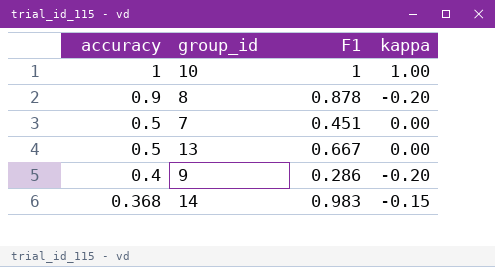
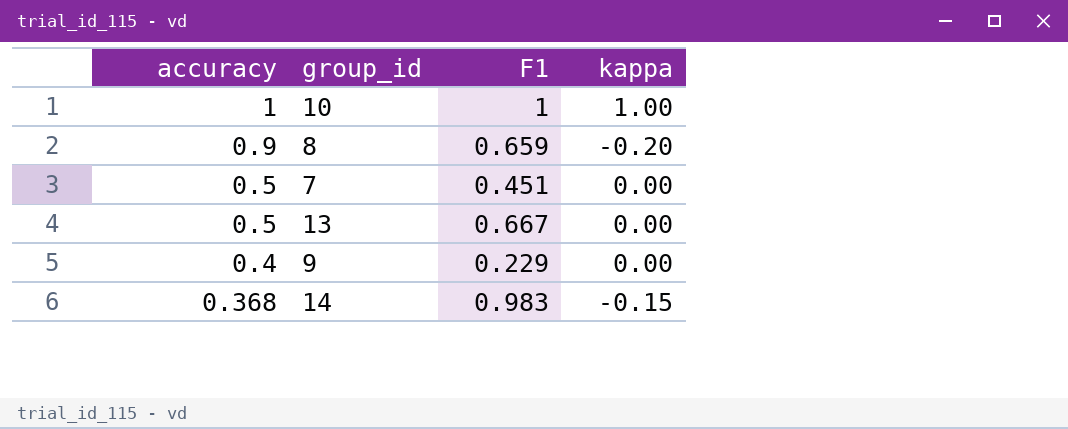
8 | F1: 0.878 -> 0.659
9 | F1: 0.286 -> 0.229
9 | kappa: -0.20 -> 0.00

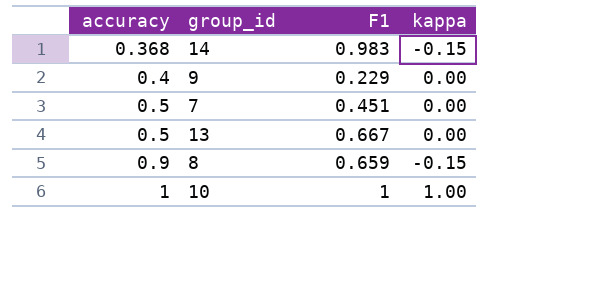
row order: accuracy descending -> accuracy ascending
8 | kappa: -0.20 -> -0.15

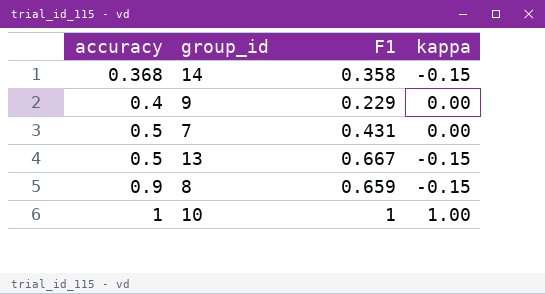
14 | F1: 0.983 -> 0.358
7 | F1: 0.451 -> 0.431
13 | kappa: 0.00 -> -0.15

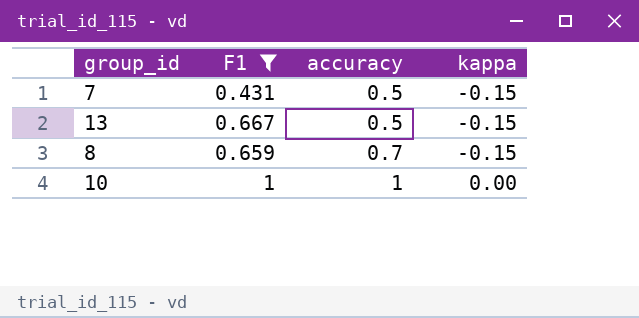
filter: none -> F1 >= 0.431
column accuracy | position: 1 -> 3
7 | kappa: 0.00 -> -0.15
8 | accuracy: 0.9 -> 0.7
10 | kappa: 1.00 -> 0.00

